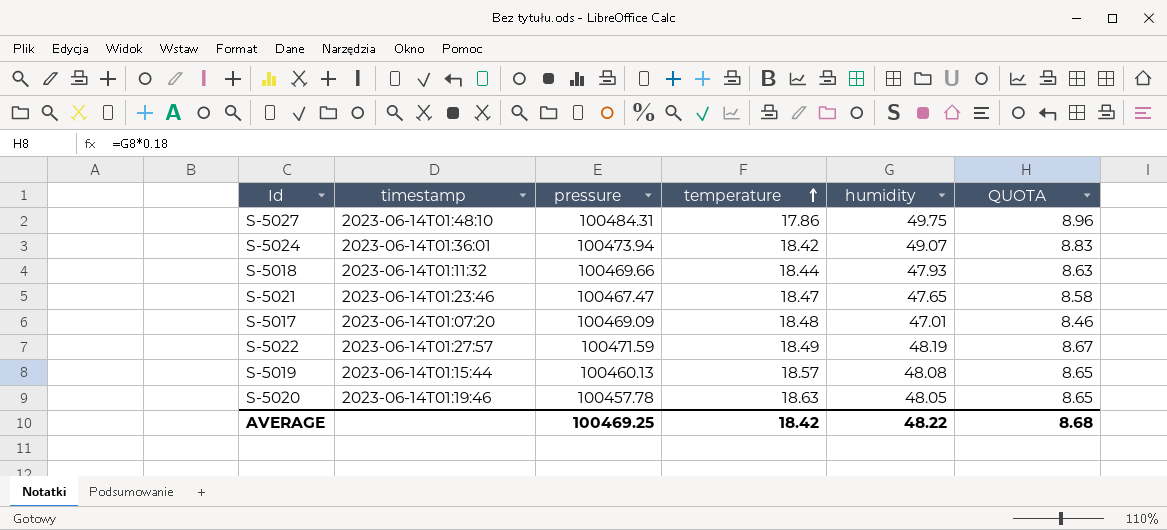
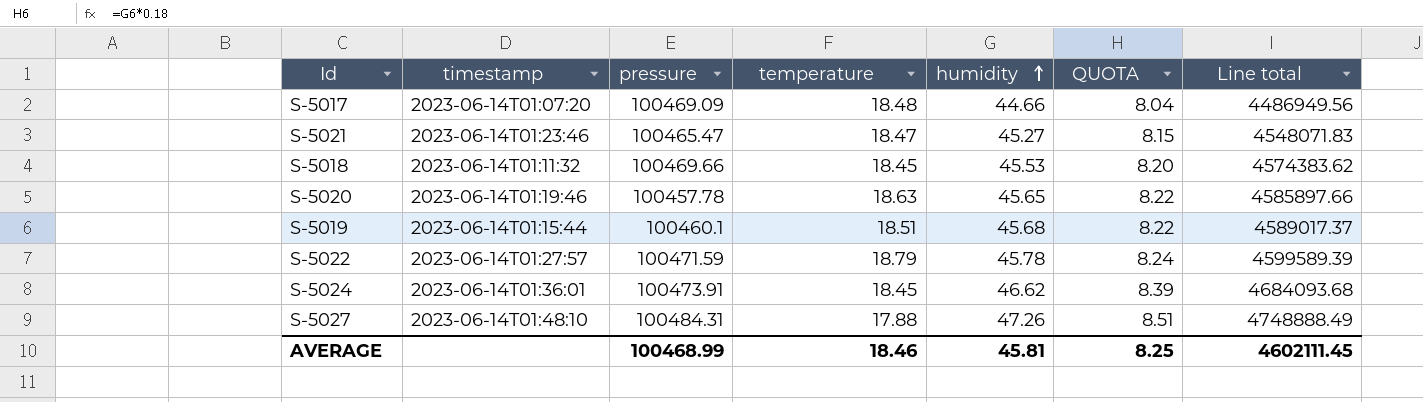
row order: temperature ascending -> humidity ascending
column Line total | formula: none -> [pressure] * [humidity]
S-5017 | humidity: 47.01 -> 44.66
S-5017 | QUOTA: 8.46 -> 8.04
S-5021 | pressure: 100467.47 -> 100465.47
S-5021 | humidity: 47.65 -> 45.27
S-5021 | QUOTA: 8.58 -> 8.15
S-5018 | temperature: 18.44 -> 18.45
S-5018 | humidity: 47.93 -> 45.53
S-5018 | QUOTA: 8.63 -> 8.20
S-5020 | humidity: 48.05 -> 45.65
S-5020 | QUOTA: 8.65 -> 8.22
S-5019 | pressure: 100460.13 -> 100460.1
S-5019 | temperature: 18.57 -> 18.51
S-5019 | humidity: 48.08 -> 45.68
S-5019 | QUOTA: 8.65 -> 8.22
S-5022 | temperature: 18.49 -> 18.79
S-5022 | humidity: 48.19 -> 45.78
S-5022 | QUOTA: 8.67 -> 8.24
S-5024 | pressure: 100473.94 -> 100473.91
S-5024 | temperature: 18.42 -> 18.45
S-5024 | humidity: 49.07 -> 46.62
S-5024 | QUOTA: 8.83 -> 8.39
S-5027 | temperature: 17.86 -> 17.88
S-5027 | humidity: 49.75 -> 47.26
S-5027 | QUOTA: 8.96 -> 8.51
AVERAGE | pressure: 100469.25 -> 100468.99
AVERAGE | temperature: 18.42 -> 18.46
AVERAGE | humidity: 48.22 -> 45.81
AVERAGE | QUOTA: 8.68 -> 8.25

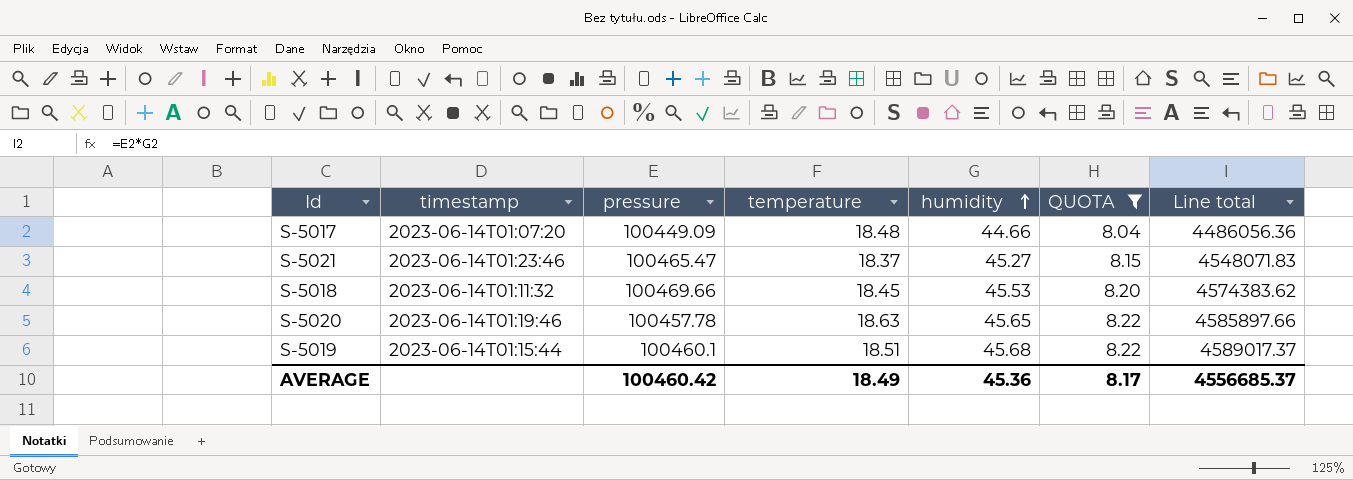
filter: none -> QUOTA <= 8.22
S-5017 | pressure: 100469.09 -> 100449.09
S-5017 | Line total: 4486949.56 -> 4486056.36
S-5021 | temperature: 18.47 -> 18.37
AVERAGE | pressure: 100468.99 -> 100460.42
AVERAGE | temperature: 18.46 -> 18.49
AVERAGE | humidity: 45.81 -> 45.36
AVERAGE | QUOTA: 8.25 -> 8.17
AVERAGE | Line total: 4602111.45 -> 4556685.37

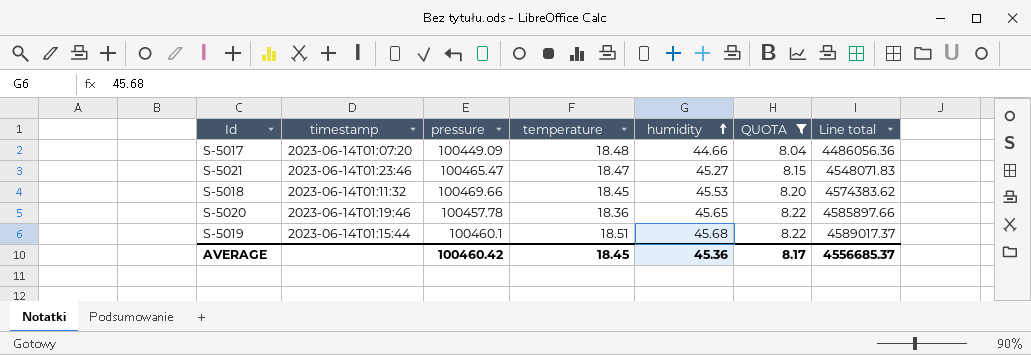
S-5021 | temperature: 18.37 -> 18.47
S-5020 | temperature: 18.63 -> 18.36
AVERAGE | temperature: 18.49 -> 18.45

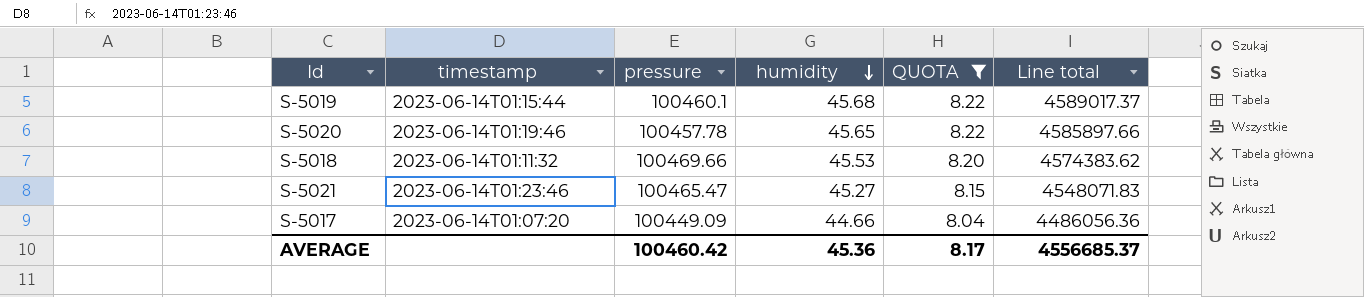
row order: humidity ascending -> humidity descending
column temperature | position: 4 -> none

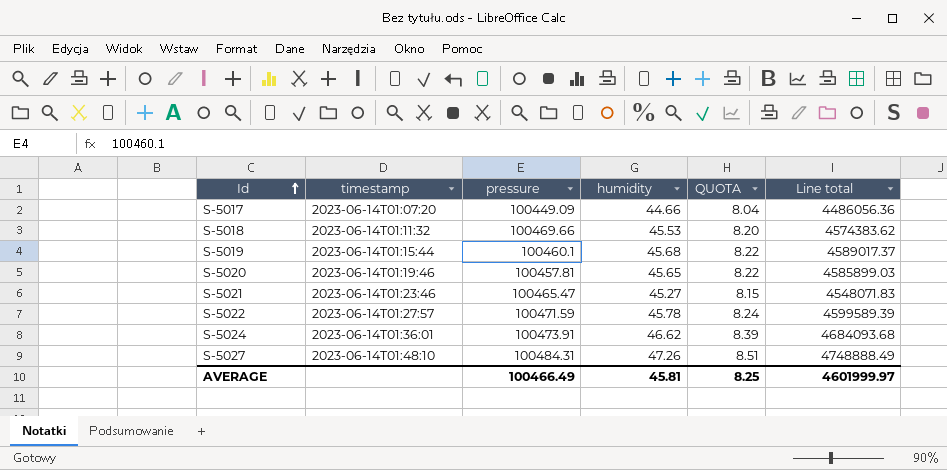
filter: QUOTA <= 8.22 -> none
row order: humidity descending -> Id ascending
S-5020 | pressure: 100457.78 -> 100457.81
S-5020 | Line total: 4585897.66 -> 4585899.03
AVERAGE | pressure: 100460.42 -> 100466.49
AVERAGE | humidity: 45.36 -> 45.81
AVERAGE | QUOTA: 8.17 -> 8.25
AVERAGE | Line total: 4556685.37 -> 4601999.97

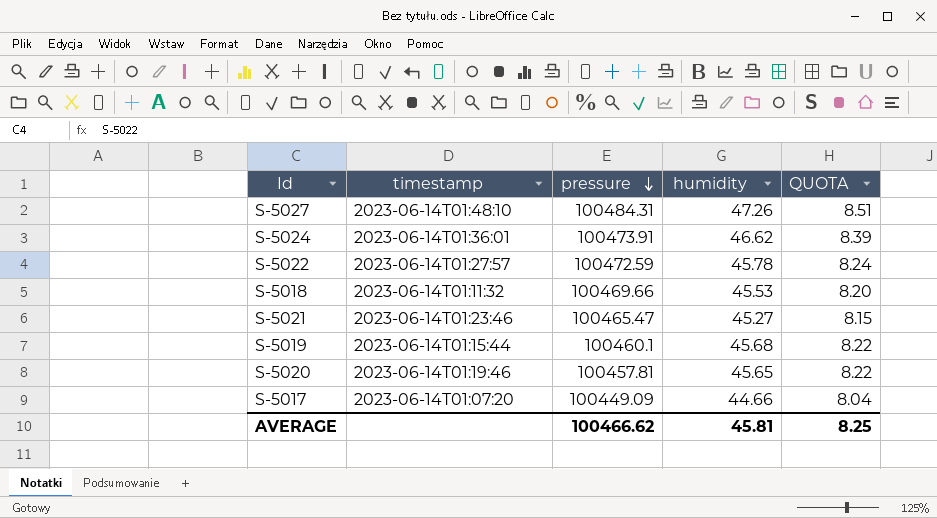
row order: Id ascending -> pressure descending
column Line total | formula: [pressure] * [humidity] -> none
S-5022 | pressure: 100471.59 -> 100472.59
AVERAGE | pressure: 100466.49 -> 100466.62

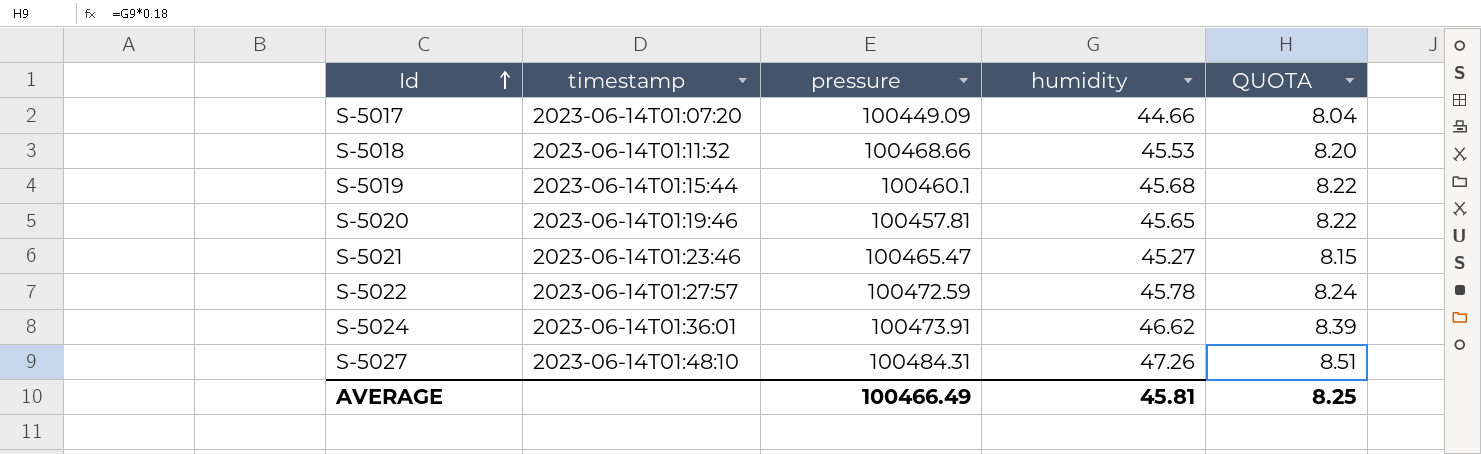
row order: pressure descending -> Id ascending
S-5018 | pressure: 100469.66 -> 100468.66
AVERAGE | pressure: 100466.62 -> 100466.49

